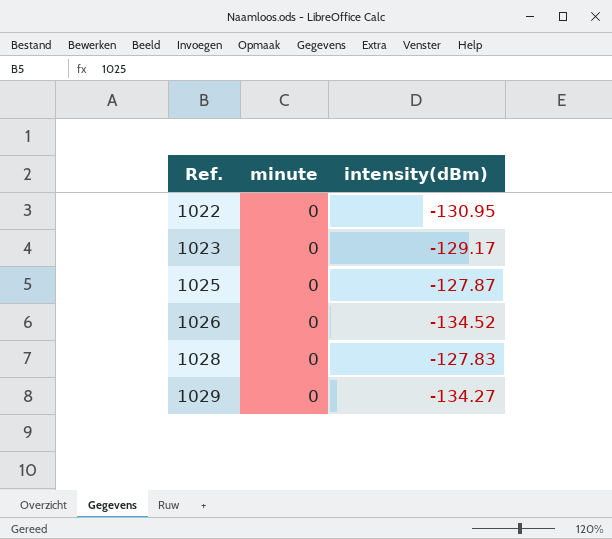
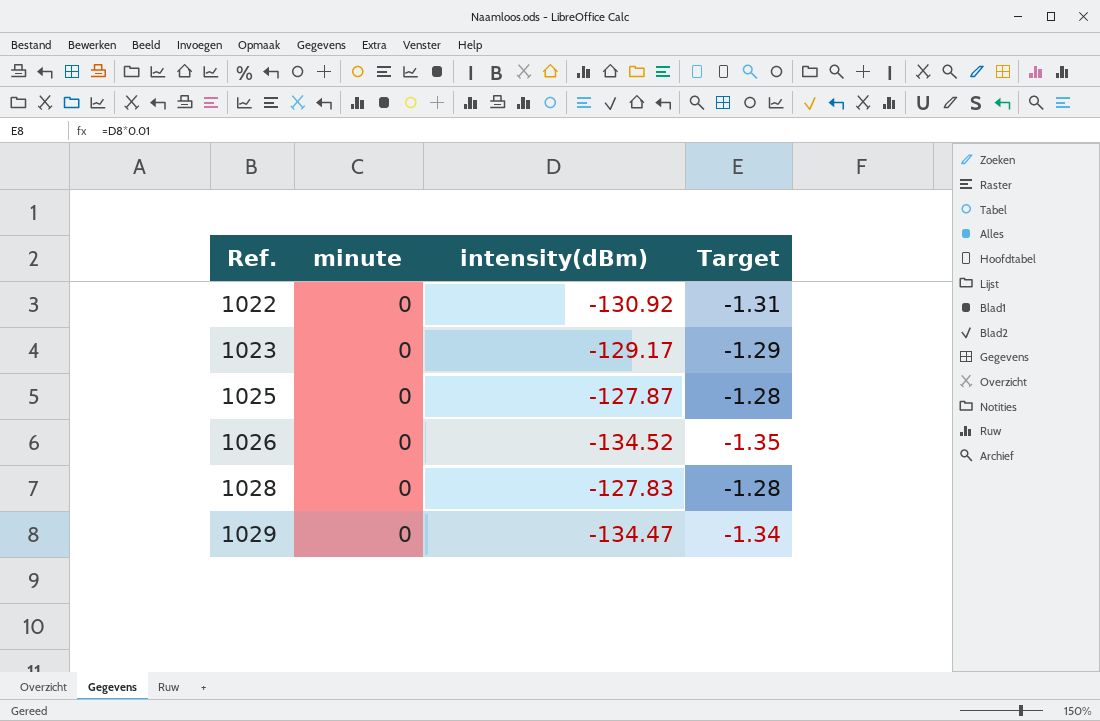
column Target | formula: none -> [intensity(dBm)] * 0.01
1022 | intensity(dBm): -130.95 -> -130.92
1029 | intensity(dBm): -134.27 -> -134.47

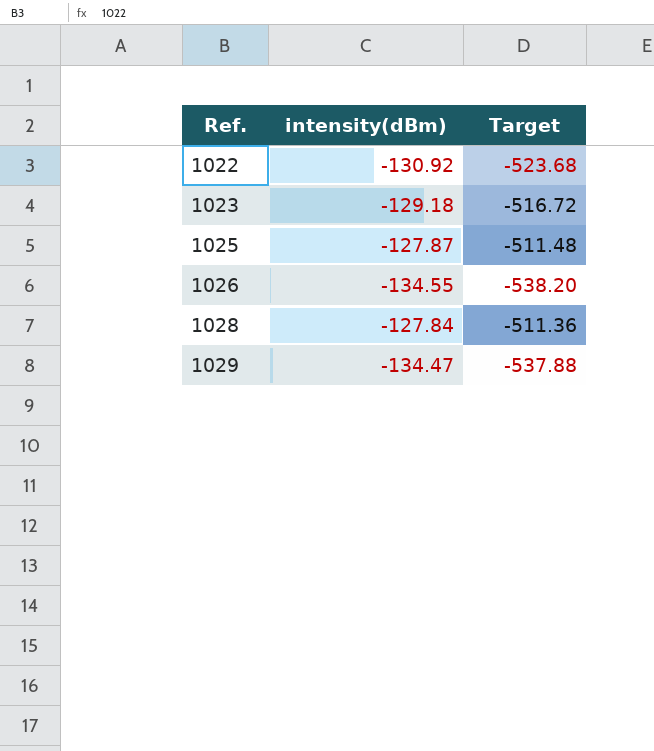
column minute | position: 2 -> none
column Target | formula: [intensity(dBm)] * 0.01 -> [intensity(dBm)] * 4
1023 | intensity(dBm): -129.17 -> -129.18
1026 | intensity(dBm): -134.52 -> -134.55
1028 | intensity(dBm): -127.83 -> -127.84

